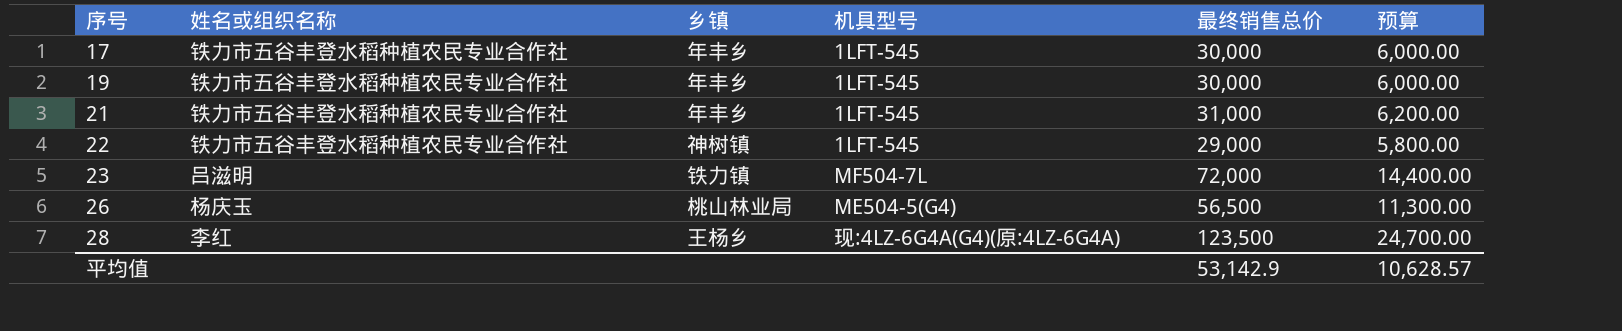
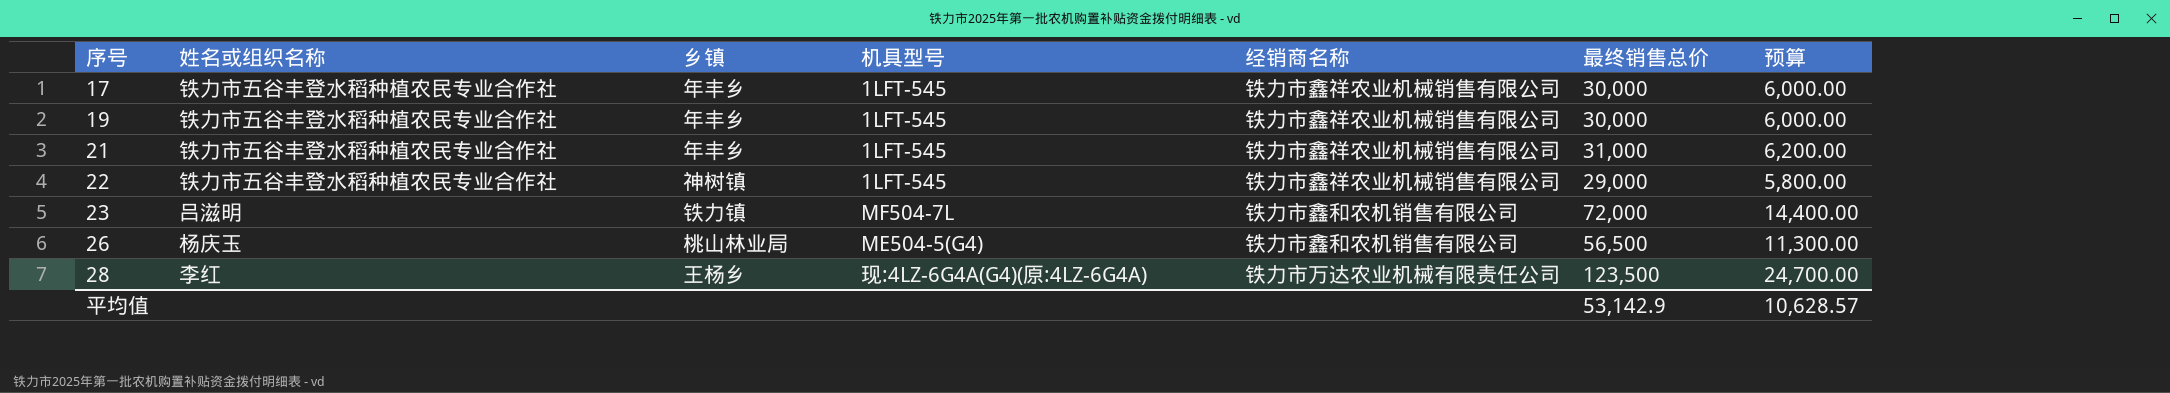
column 经销商名称 | position: none -> 5

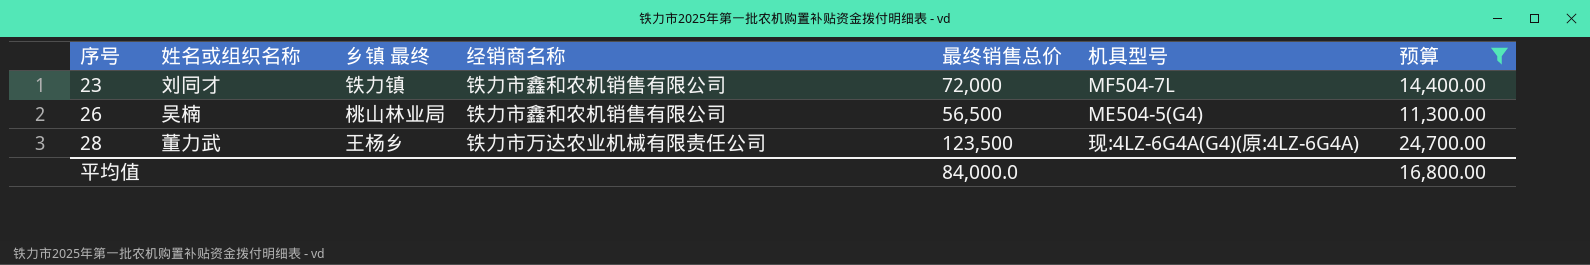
filter: none -> 预算 >= 11,300.00
column name: 乡镇 -> 乡镇 最终
column 机具型号 | position: 4 -> 6
23 | 姓名或组织名称: 吕滋明 -> 刘同才
26 | 姓名或组织名称: 杨庆玉 -> 吴楠
28 | 姓名或组织名称: 李红 -> 董力武
平均值 | 最终销售总价: 53,142.9 -> 84,000.0
平均值 | 预算: 10,628.57 -> 16,800.00

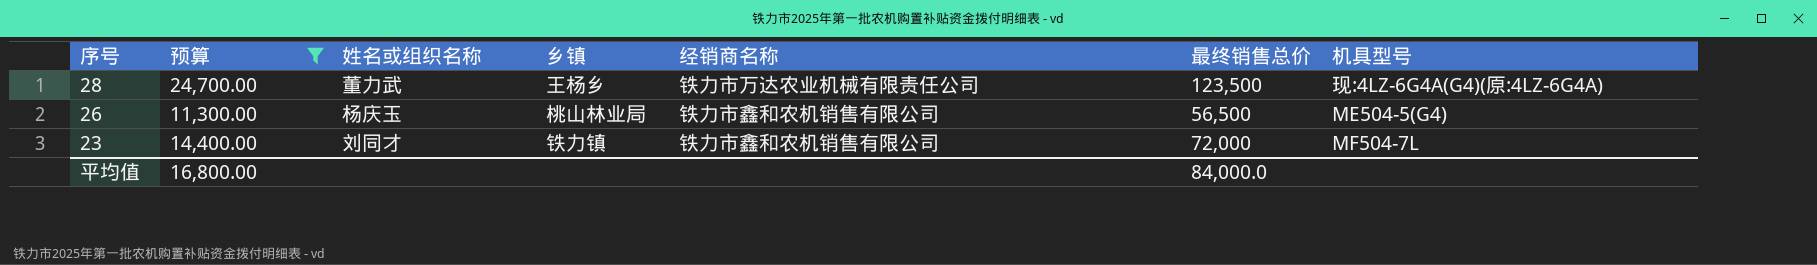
row order: 序号 ascending -> 序号 descending
column 预算 | position: 7 -> 2
column name: 乡镇 最终 -> 乡镇
26 | 姓名或组织名称: 吴楠 -> 杨庆玉

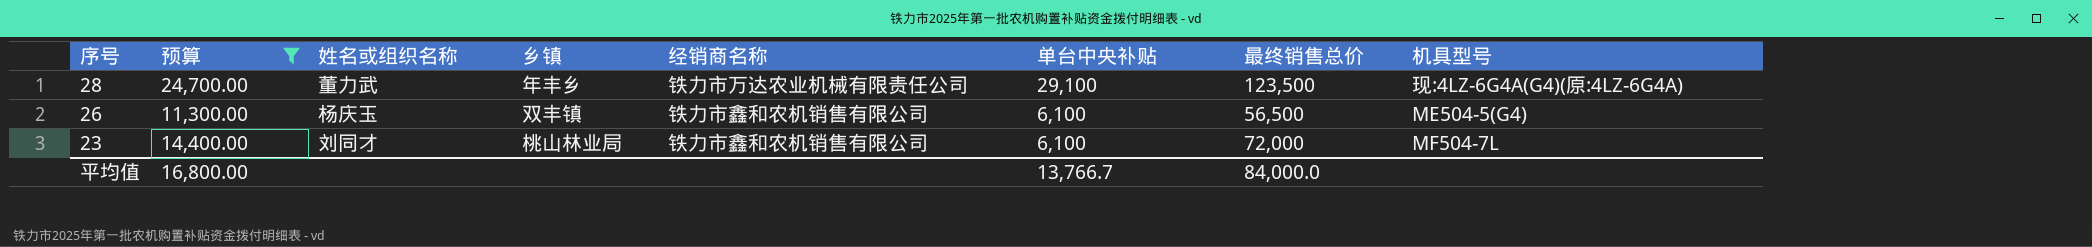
column 单台中央补贴 | position: none -> 6
28 | 乡镇: 王杨乡 -> 年丰乡
26 | 乡镇: 桃山林业局 -> 双丰镇
23 | 乡镇: 铁力镇 -> 桃山林业局

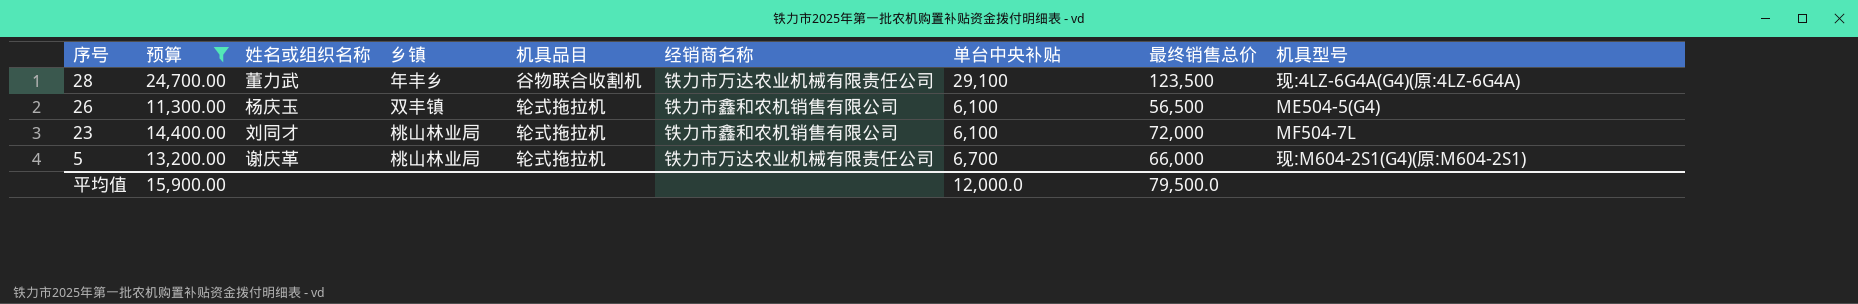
column 机具品目 | position: none -> 5
row 5: none -> 13,200.00 | 谢庆革 | 桃山林业局 | 轮式拖拉机 | 铁力市万达农业机械有限责任公司 | 6,700 | 66,000 | 现:M604-2S1(G4)(原:M604-2S1)
平均值 | 预算: 16,800.00 -> 15,900.00
平均值 | 单台中央补贴: 13,766.7 -> 12,000.0
平均值 | 最终销售总价: 84,000.0 -> 79,500.0

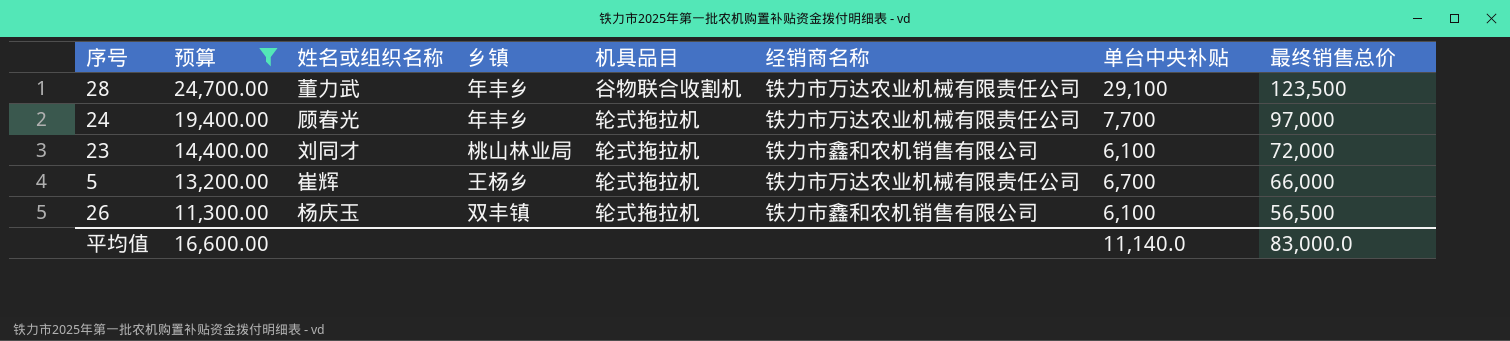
row order: 序号 descending -> 预算 descending
column 机具型号 | position: 9 -> none
row 24: none -> 19,400.00 | 顾春光 | 年丰乡 | 轮式拖拉机 | 铁力市万达农业机械有限责任公司 | 7,700 | 97,000
5 | 姓名或组织名称: 谢庆革 -> 崔辉
5 | 乡镇: 桃山林业局 -> 王杨乡
平均值 | 预算: 15,900.00 -> 16,600.00
平均值 | 单台中央补贴: 12,000.0 -> 11,140.0
平均值 | 最终销售总价: 79,500.0 -> 83,000.0

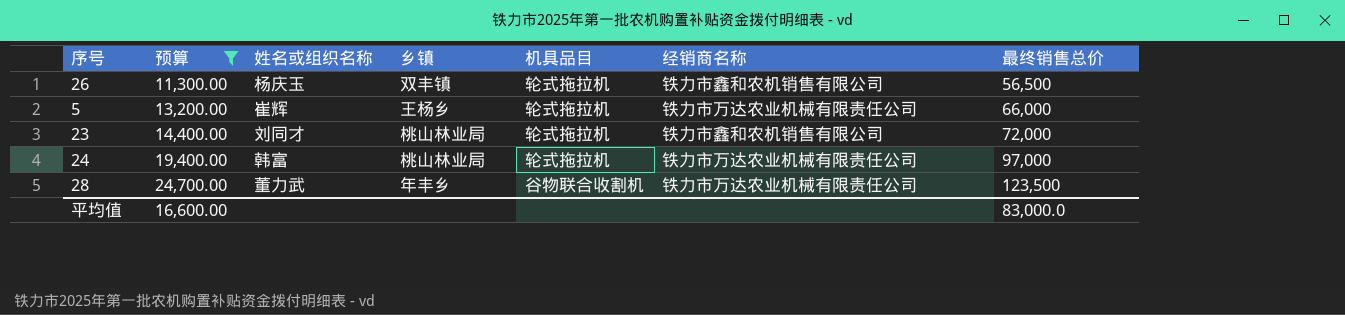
row order: 预算 descending -> 预算 ascending
column 单台中央补贴 | position: 7 -> none
24 | 姓名或组织名称: 顾春光 -> 韩富
24 | 乡镇: 年丰乡 -> 桃山林业局

